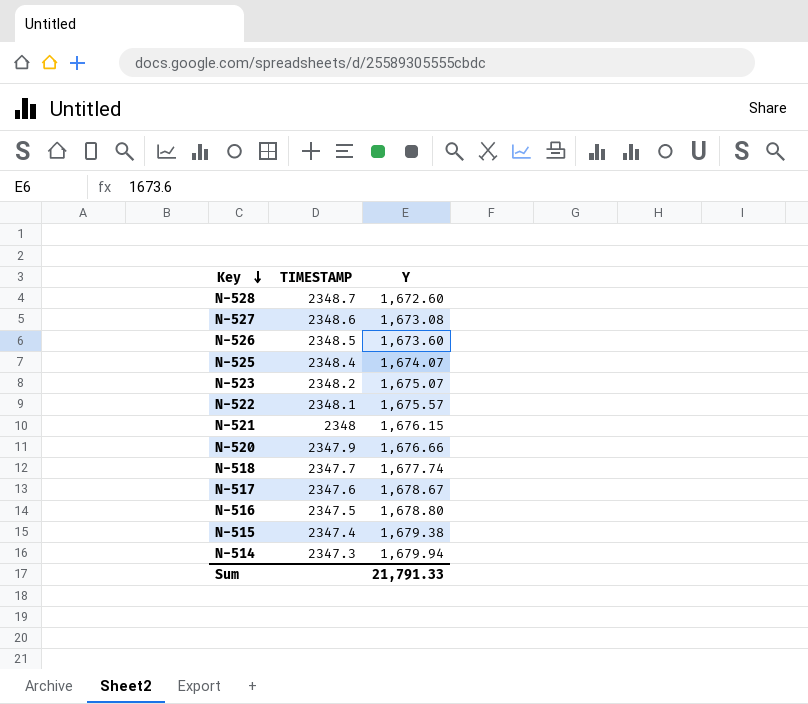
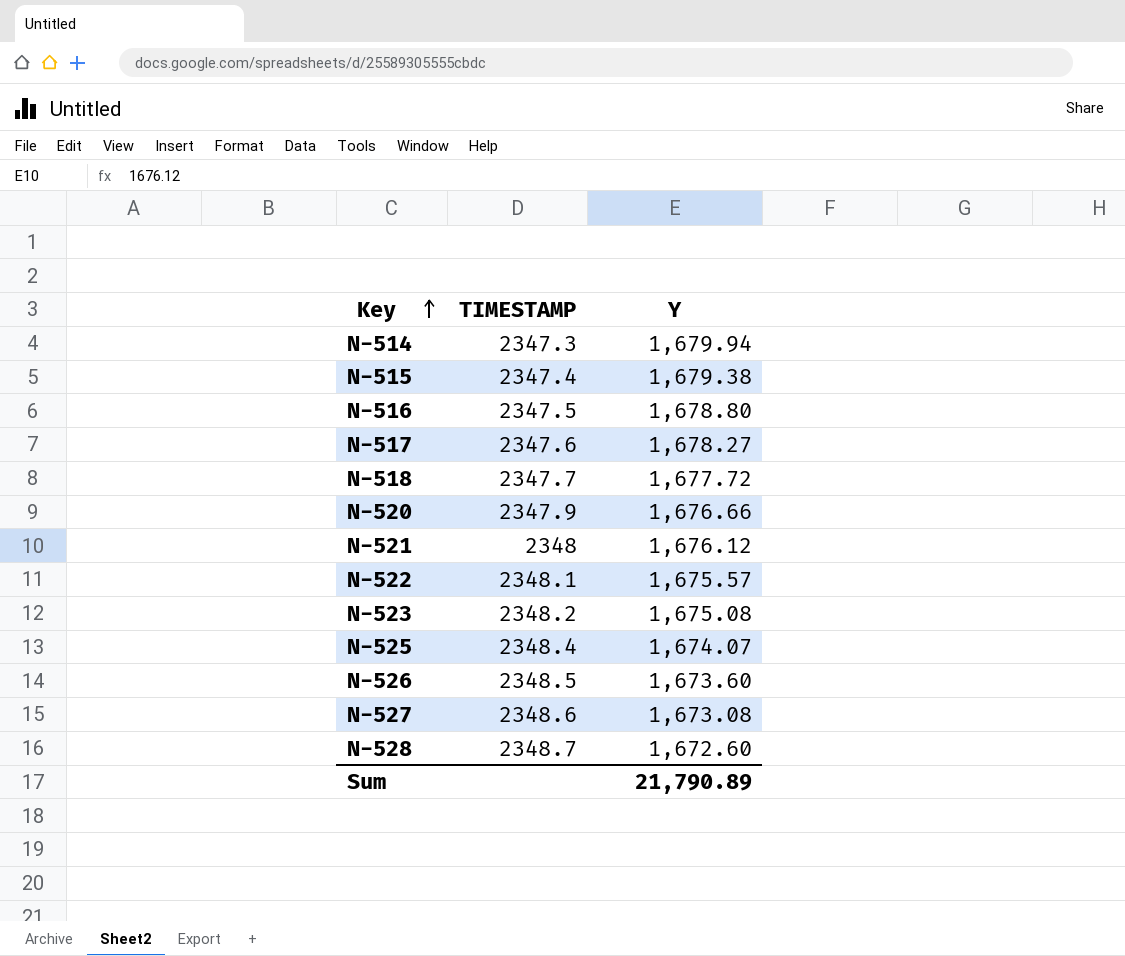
row order: Key descending -> Key ascending
N-517 | Y: 1,678.67 -> 1,678.27
N-518 | Y: 1,677.74 -> 1,677.72
N-521 | Y: 1,676.15 -> 1,676.12
N-523 | Y: 1,675.07 -> 1,675.08
Sum | Y: 21,791.33 -> 21,790.89

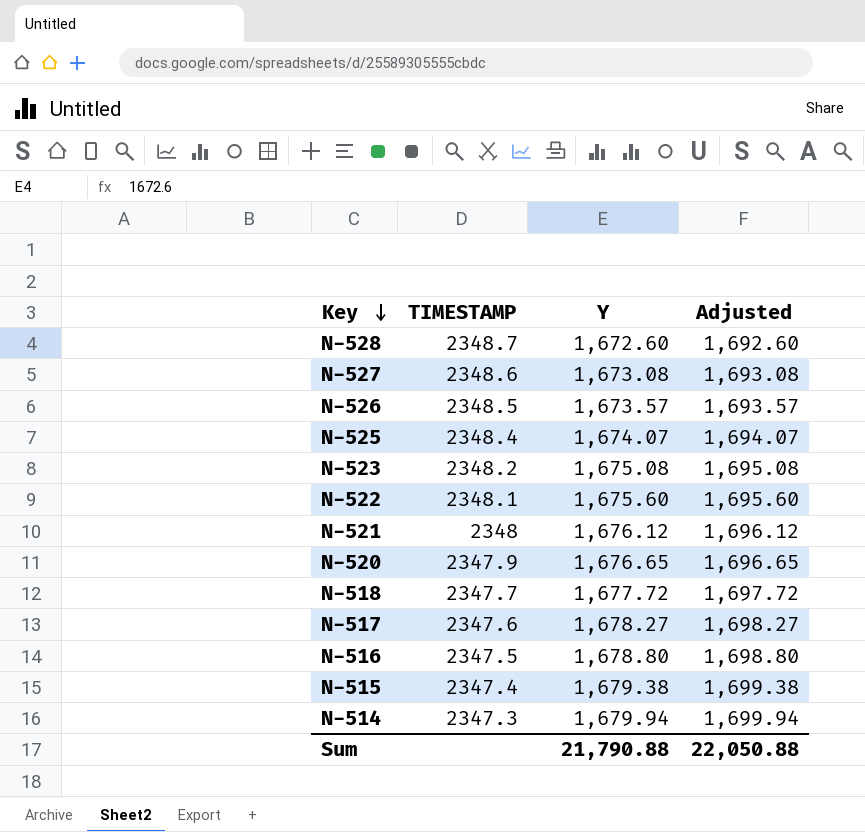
row order: Key ascending -> Key descending
column Adjusted | formula: none -> [Y] + 20
N-526 | Y: 1,673.60 -> 1,673.57
N-522 | Y: 1,675.57 -> 1,675.60
N-520 | Y: 1,676.66 -> 1,676.65
Sum | Y: 21,790.89 -> 21,790.88

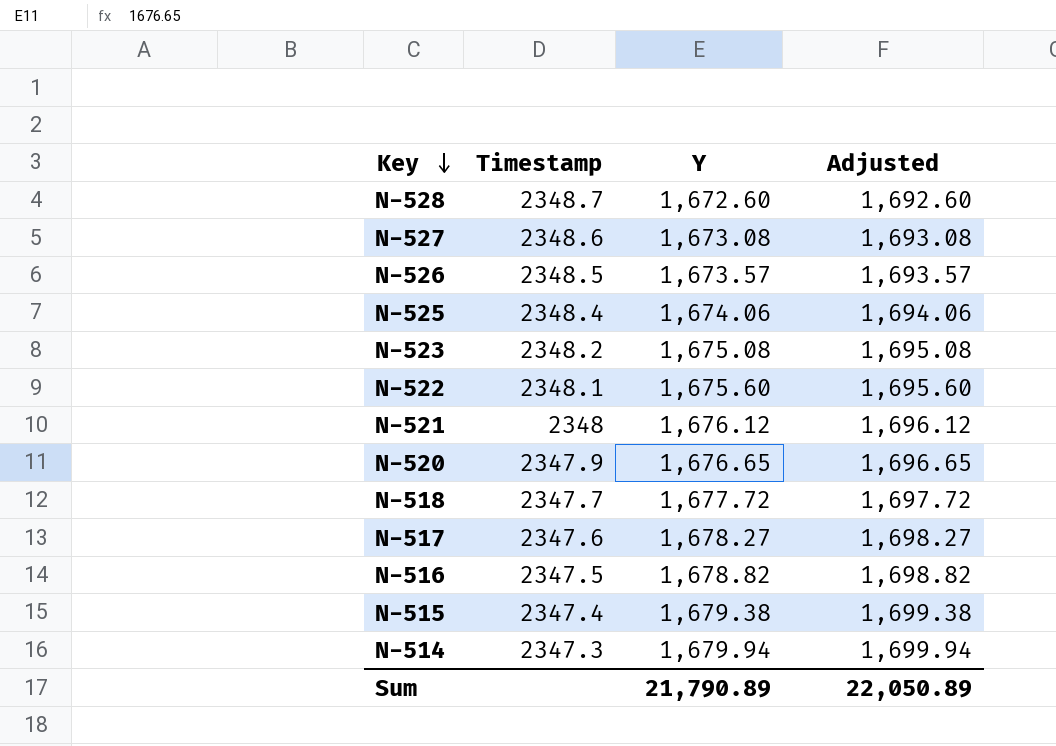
column name: TIMESTAMP -> Timestamp
N-525 | Y: 1,674.07 -> 1,674.06
N-525 | Adjusted: 1,694.07 -> 1,694.06
N-516 | Y: 1,678.80 -> 1,678.82
N-516 | Adjusted: 1,698.80 -> 1,698.82
Sum | Y: 21,790.88 -> 21,790.89
Sum | Adjusted: 22,050.88 -> 22,050.89

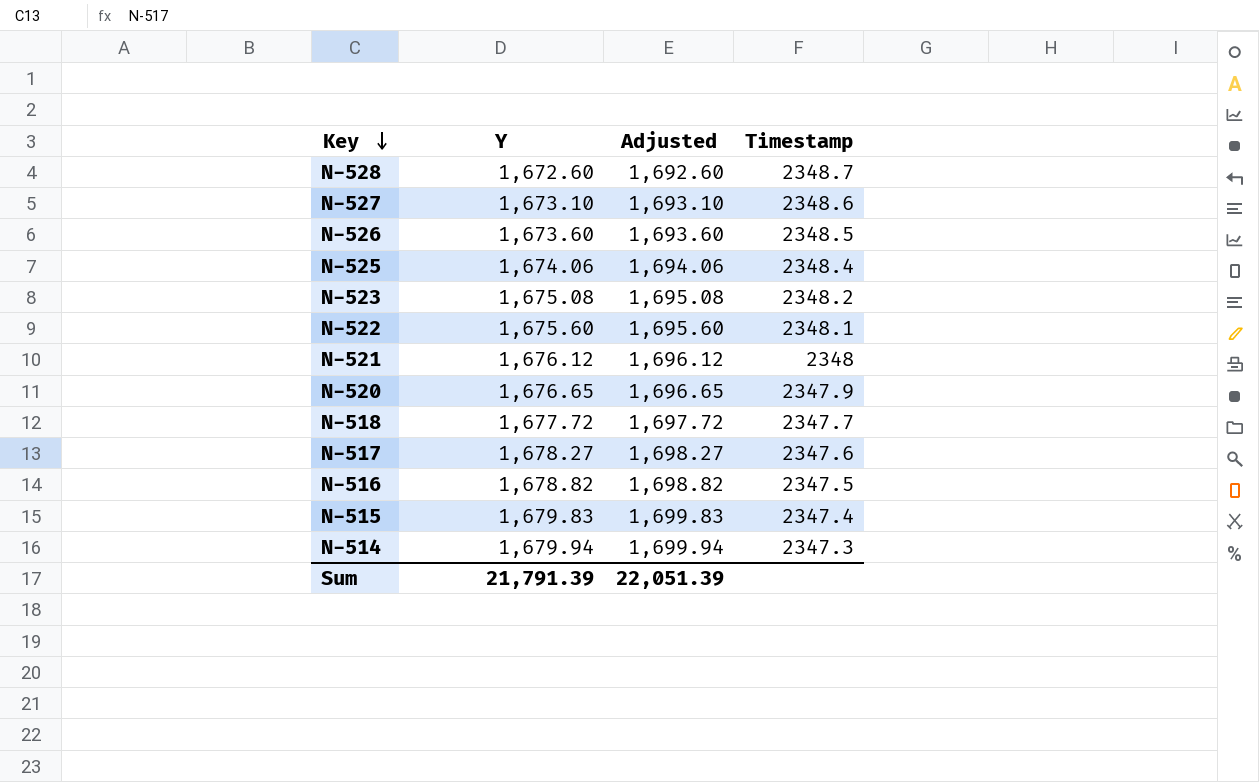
column Timestamp | position: 2 -> 4
N-527 | Y: 1,673.08 -> 1,673.10
N-527 | Adjusted: 1,693.08 -> 1,693.10
N-526 | Y: 1,673.57 -> 1,673.60
N-526 | Adjusted: 1,693.57 -> 1,693.60
N-515 | Y: 1,679.38 -> 1,679.83
N-515 | Adjusted: 1,699.38 -> 1,699.83
Sum | Y: 21,790.89 -> 21,791.39
Sum | Adjusted: 22,050.89 -> 22,051.39

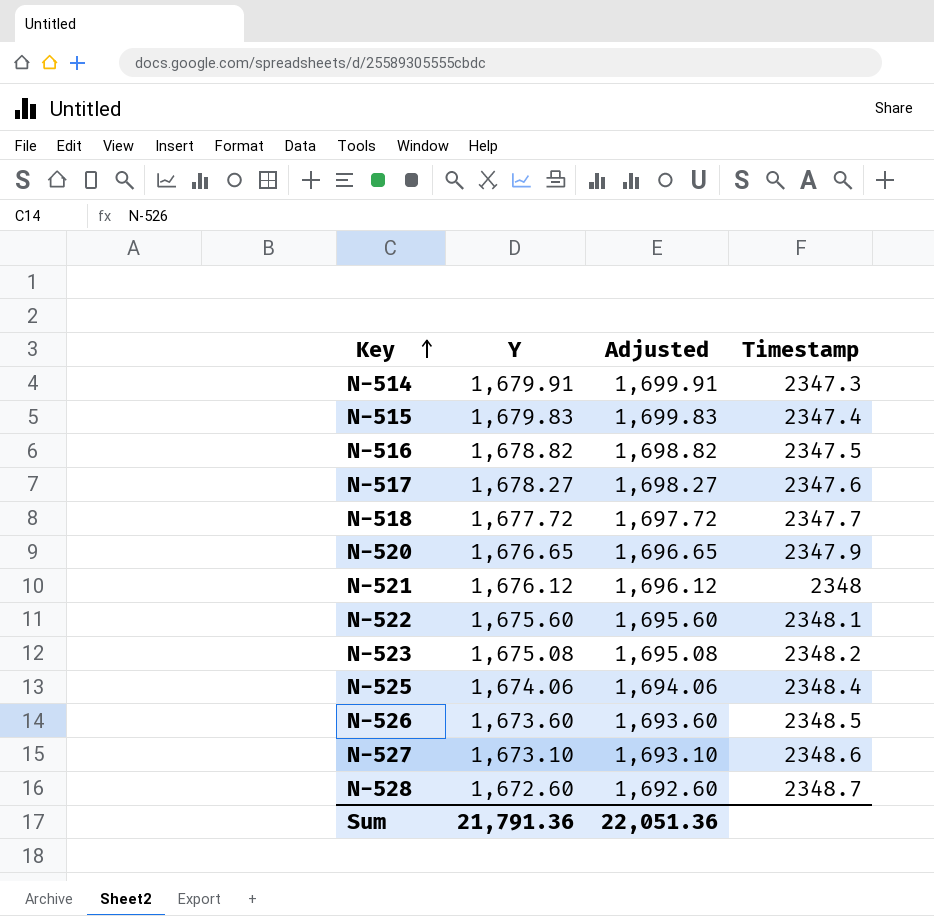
row order: Key descending -> Key ascending
N-514 | Y: 1,679.94 -> 1,679.91
N-514 | Adjusted: 1,699.94 -> 1,699.91
Sum | Y: 21,791.39 -> 21,791.36
Sum | Adjusted: 22,051.39 -> 22,051.36

